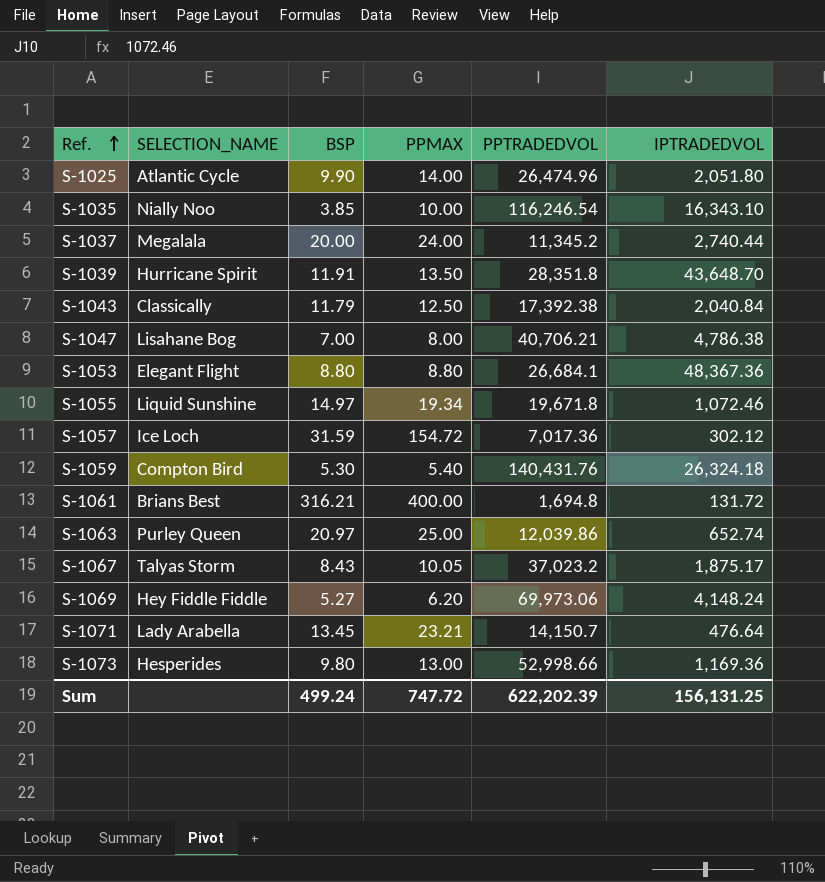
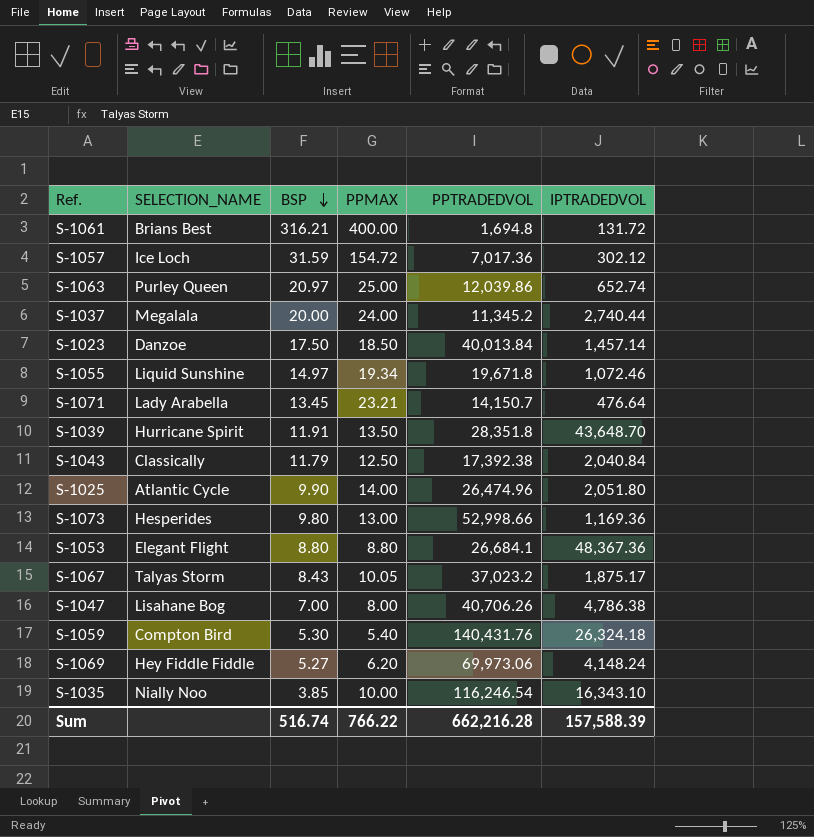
row order: Ref. ascending -> BSP descending
row S-1023: none -> Danzoe | 17.50 | 18.50 | 40,013.84 | 1,457.14
S-1047 | PPTRADEDVOL: 40,706.21 -> 40,706.26
Sum | BSP: 499.24 -> 516.74
Sum | PPMAX: 747.72 -> 766.22
Sum | PPTRADEDVOL: 622,202.39 -> 662,216.28
Sum | IPTRADEDVOL: 156,131.25 -> 157,588.39

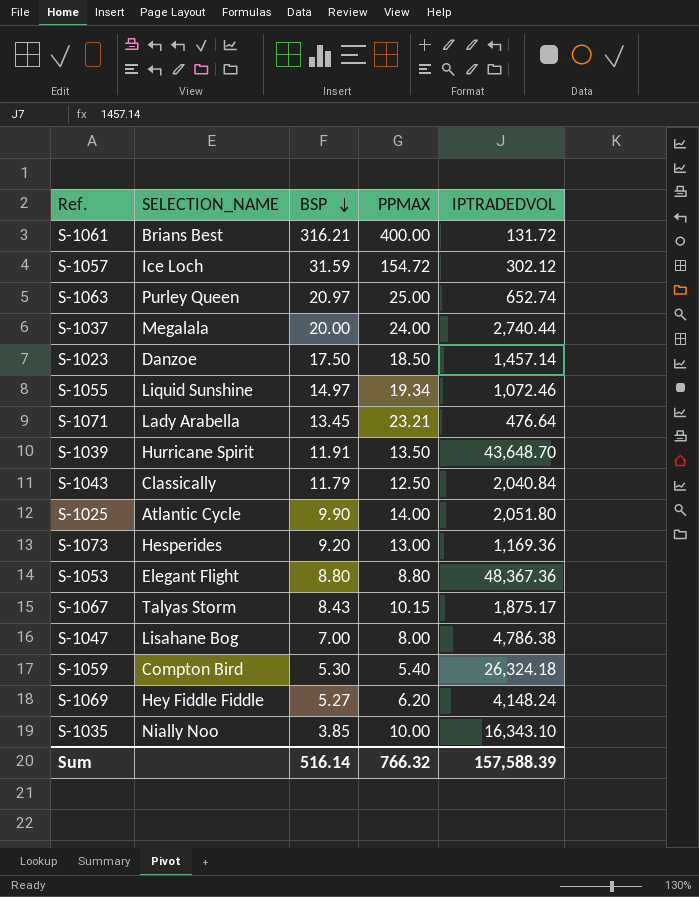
column PPTRADEDVOL | position: 5 -> none
S-1073 | BSP: 9.80 -> 9.20
S-1067 | PPMAX: 10.05 -> 10.15
Sum | BSP: 516.74 -> 516.14
Sum | PPMAX: 766.22 -> 766.32

